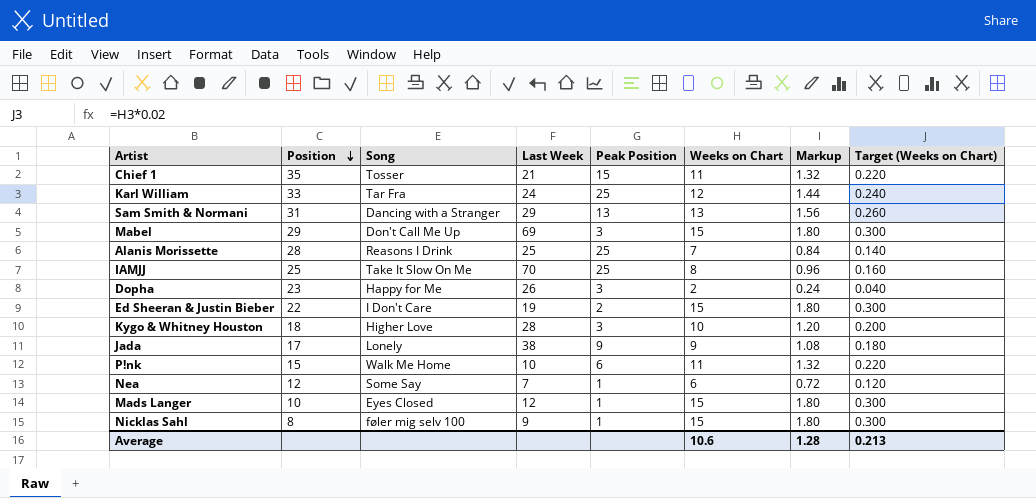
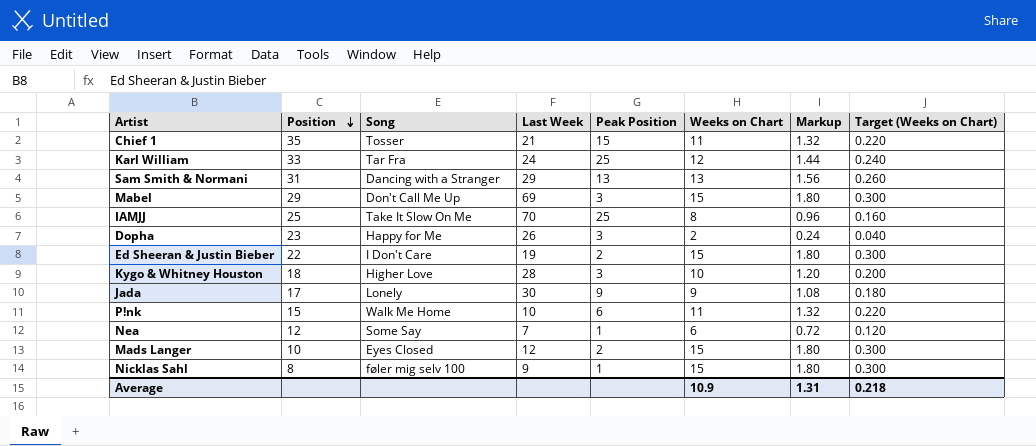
row Alanis Morissette: 28 | Reasons I Drink | 25 | 25 | 7 | 0.84 | 0.140 -> none
Jada | Last Week: 38 -> 30
Mads Langer | Peak Position: 1 -> 2
Average | Weeks on Chart: 10.6 -> 10.9
Average | Markup: 1.28 -> 1.31
Average | Target (Weeks on Chart): 0.213 -> 0.218

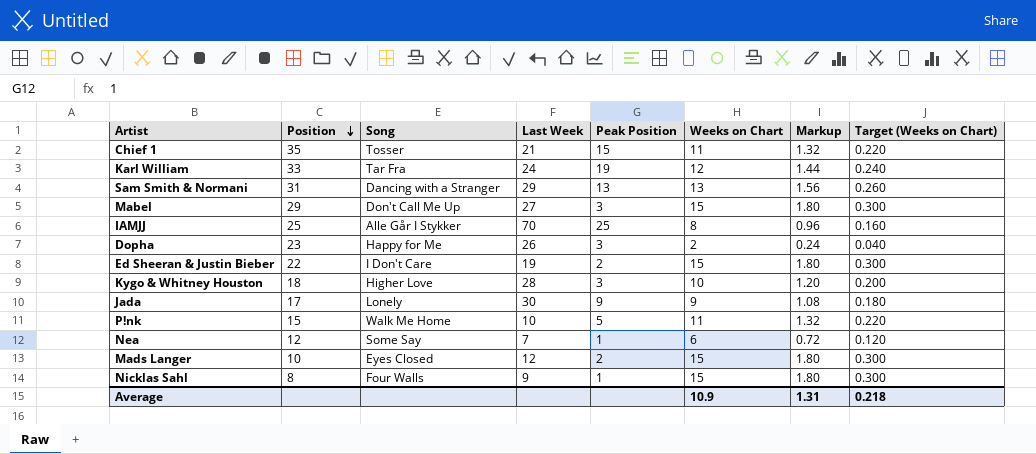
Karl William | Peak Position: 25 -> 19
Mabel | Last Week: 69 -> 27
IAMJJ | Song: Take It Slow On Me -> Alle Går I Stykker
P!nk | Peak Position: 6 -> 5
Nicklas Sahl | Song: føler mig selv 100 -> Four Walls

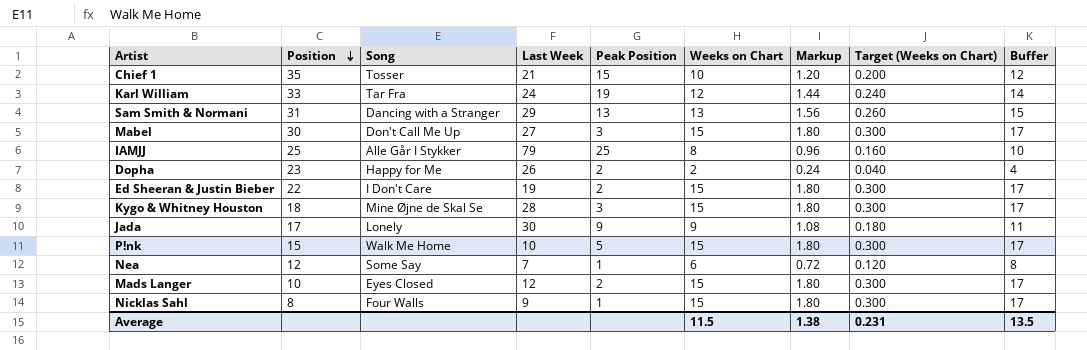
column Buffer | formula: none -> [Weeks on Chart] + 2
Chief 1 | Weeks on Chart: 11 -> 10
Chief 1 | Markup: 1.32 -> 1.20
Chief 1 | Target (Weeks on Chart): 0.220 -> 0.200
Mabel | Position: 29 -> 30
IAMJJ | Last Week: 70 -> 79
Dopha | Peak Position: 3 -> 2
Kygo & Whitney Houston | Song: Higher Love -> Mine Øjne de Skal Se
Kygo & Whitney Houston | Weeks on Chart: 10 -> 15
Kygo & Whitney Houston | Markup: 1.20 -> 1.80
Kygo & Whitney Houston | Target (Weeks on Chart): 0.200 -> 0.300
P!nk | Weeks on Chart: 11 -> 15
P!nk | Markup: 1.32 -> 1.80
P!nk | Target (Weeks on Chart): 0.220 -> 0.300
Average | Weeks on Chart: 10.9 -> 11.5
Average | Markup: 1.31 -> 1.38
Average | Target (Weeks on Chart): 0.218 -> 0.231

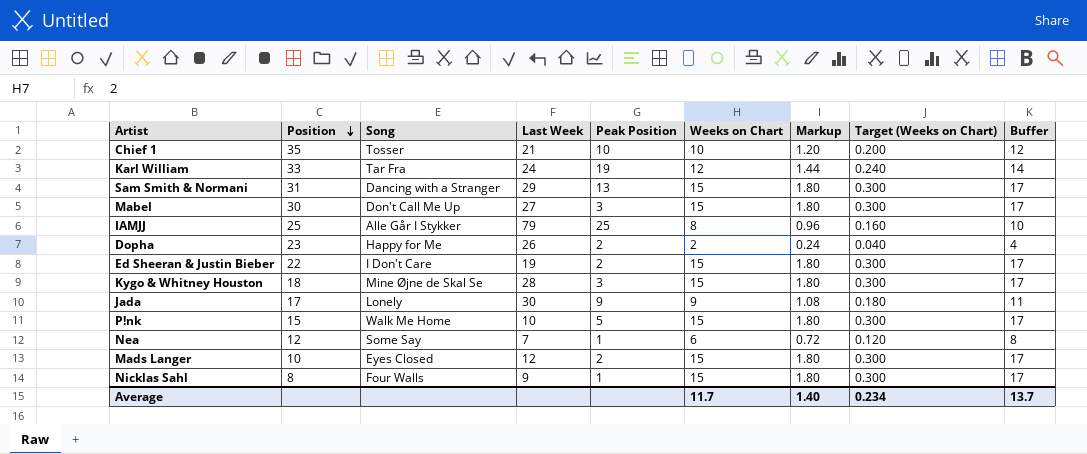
Chief 1 | Peak Position: 15 -> 10
Sam Smith & Normani | Weeks on Chart: 13 -> 15
Sam Smith & Normani | Markup: 1.56 -> 1.80
Sam Smith & Normani | Target (Weeks on Chart): 0.260 -> 0.300
Sam Smith & Normani | Buffer: 15 -> 17
Average | Weeks on Chart: 11.5 -> 11.7
Average | Markup: 1.38 -> 1.40
Average | Target (Weeks on Chart): 0.231 -> 0.234
Average | Buffer: 13.5 -> 13.7

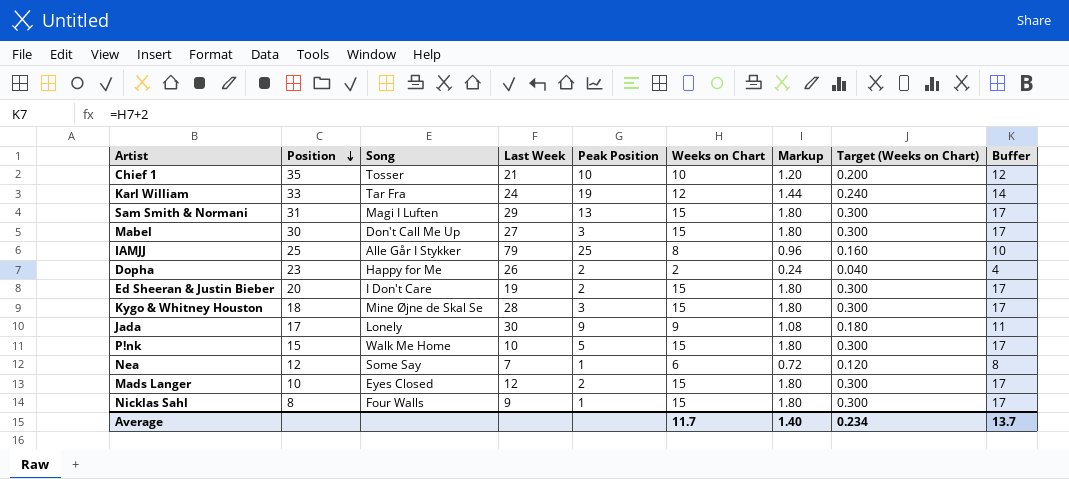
Sam Smith & Normani | Song: Dancing with a Stranger -> Magi I Luften
Ed Sheeran & Justin Bieber | Position: 22 -> 20

